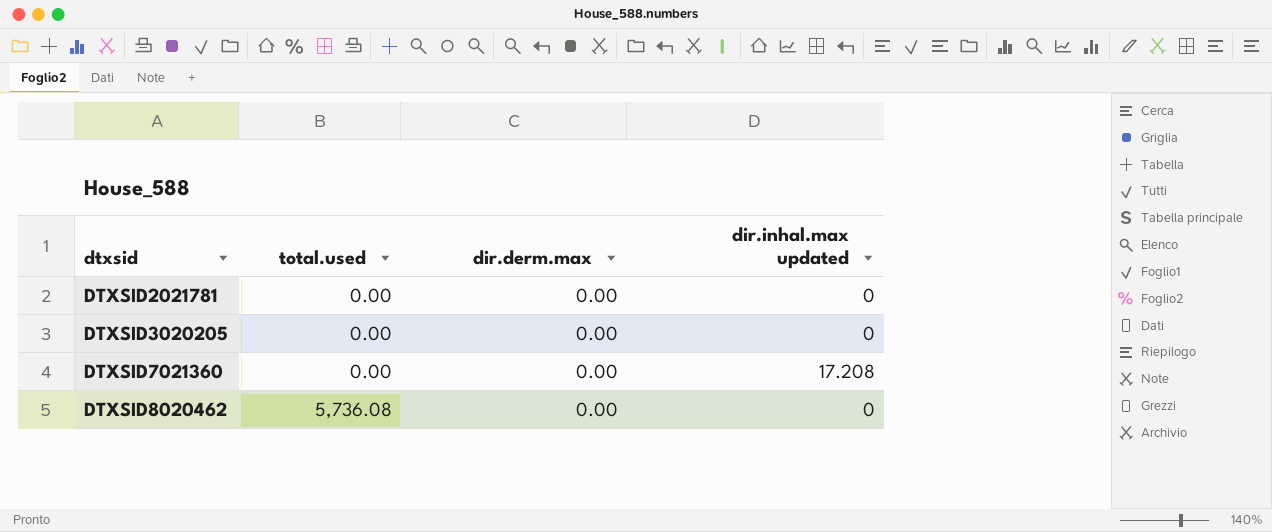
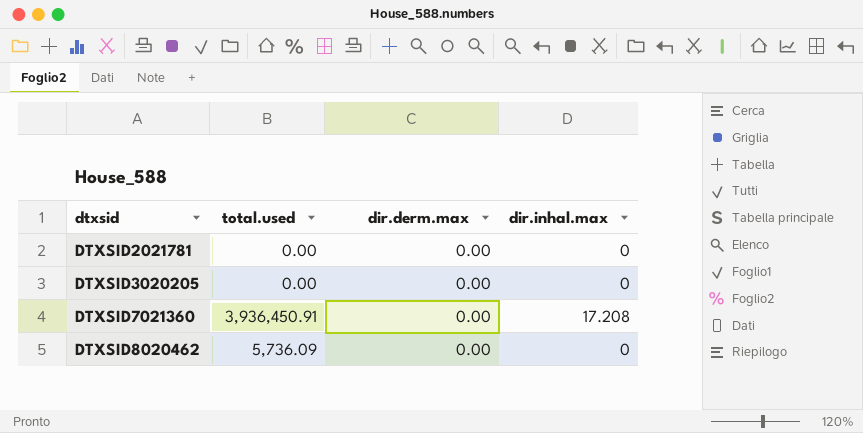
column name: dir.inhal.max updated -> dir.inhal.max
DTXSID7021360 | total.used: 0.00 -> 3,936,450.91
DTXSID8020462 | total.used: 5,736.08 -> 5,736.09

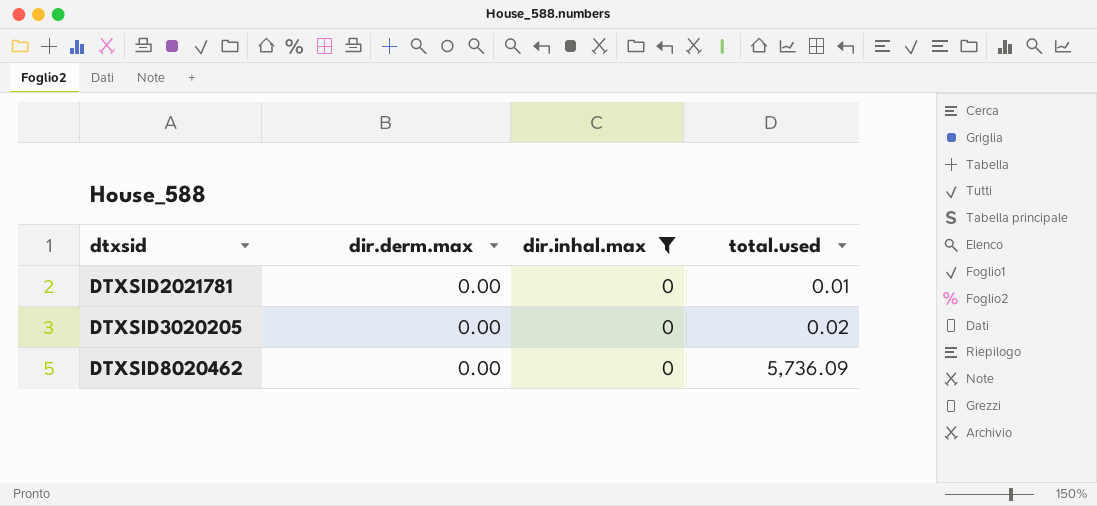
filter: none -> dir.inhal.max = 0
column total.used | position: 2 -> 4
DTXSID2021781 | total.used: 0.00 -> 0.01
DTXSID3020205 | total.used: 0.00 -> 0.02

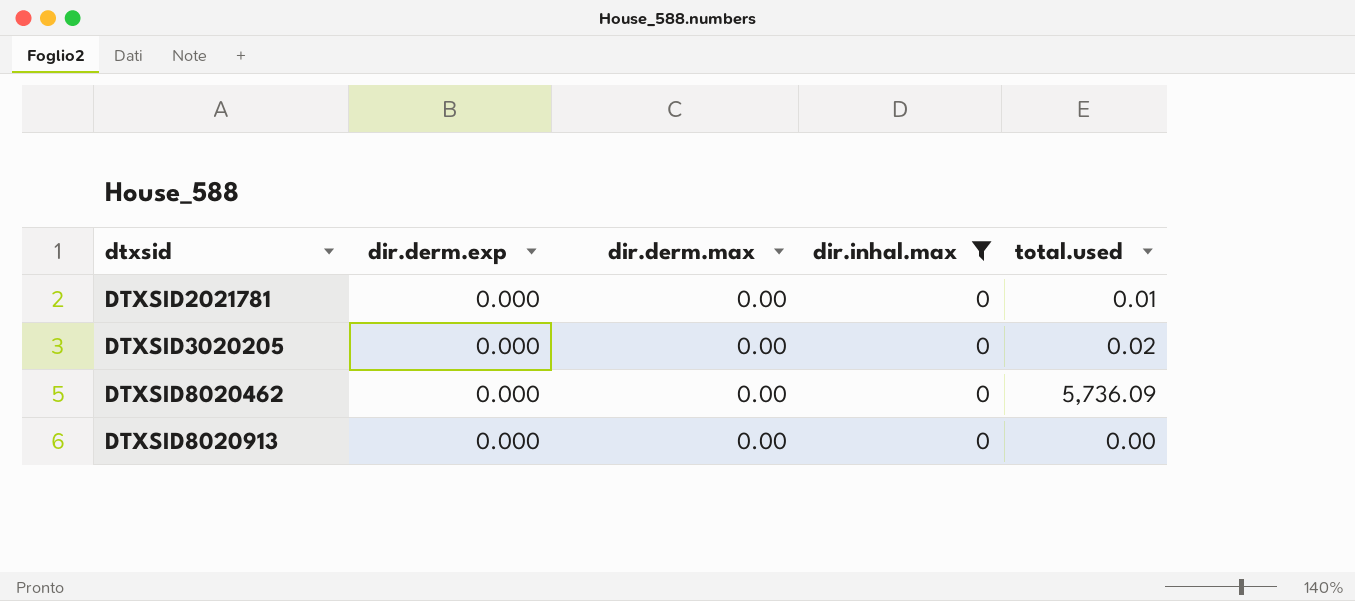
column dir.derm.exp | position: none -> 2
row DTXSID8020913: none -> 0.000 | 0.00 | 0 | 0.00

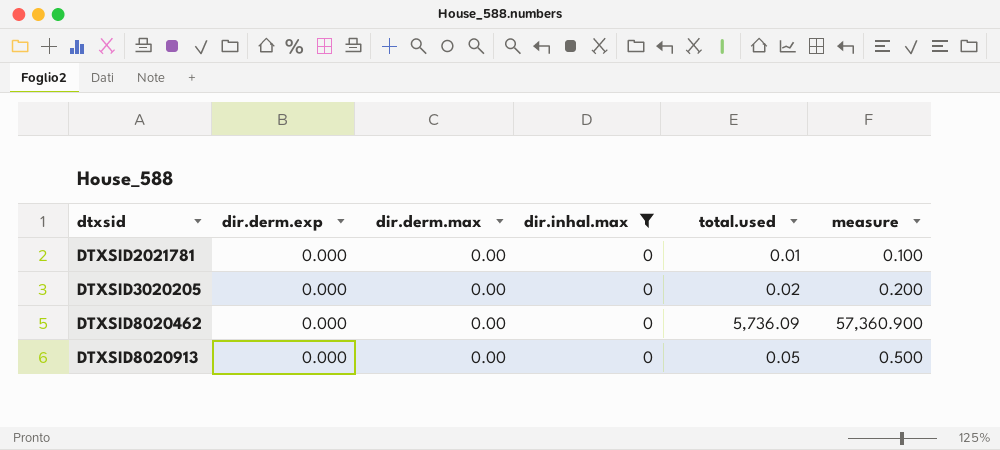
column measure | formula: none -> [total.used] * 10
DTXSID8020913 | total.used: 0.00 -> 0.05

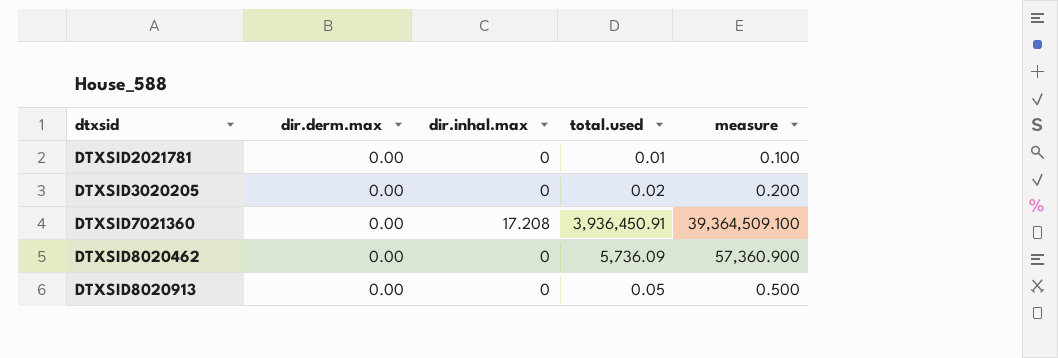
filter: dir.inhal.max = 0 -> none
column dir.derm.exp | position: 2 -> none

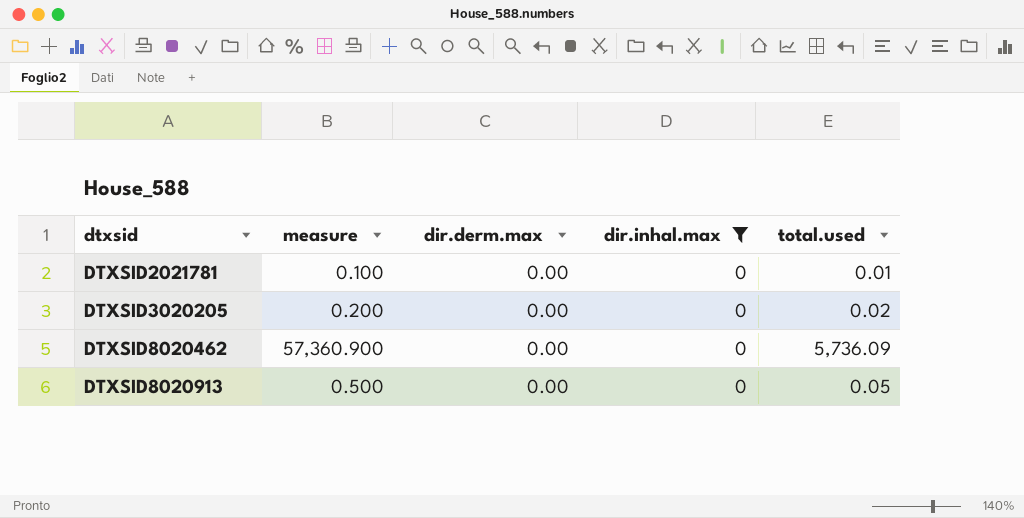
filter: none -> dir.inhal.max = 0
column measure | position: 5 -> 2

